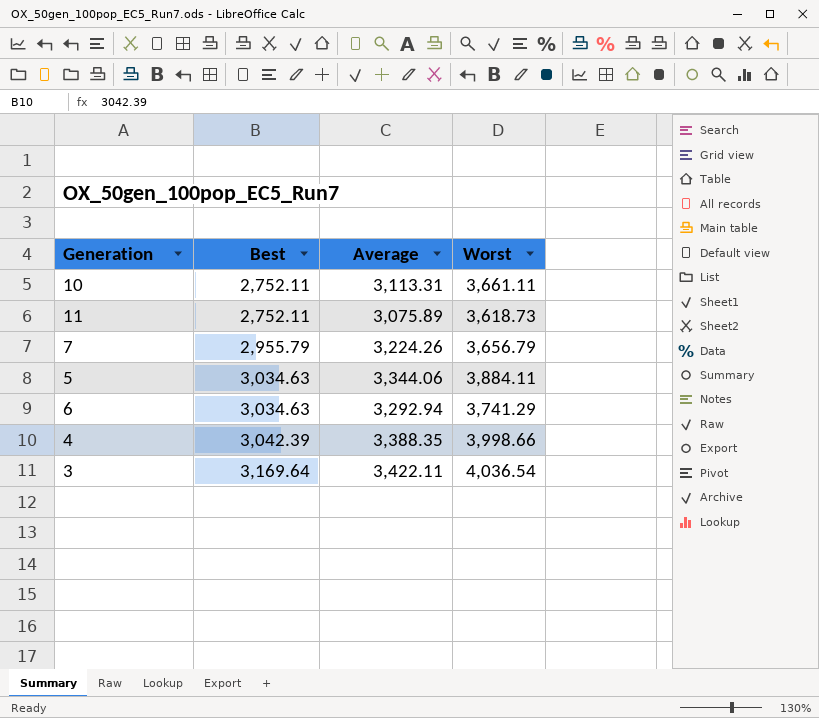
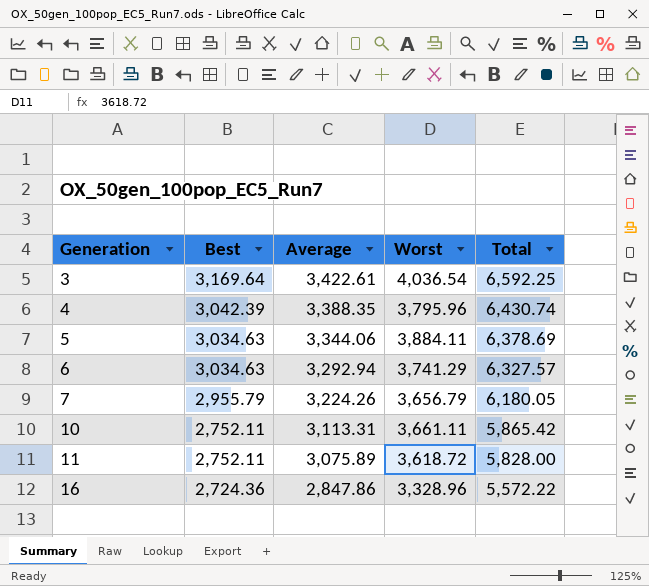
row order: Best ascending -> Generation ascending
column Total | formula: none -> [Best] + [Average]
3 | Average: 3,422.11 -> 3,422.61
4 | Worst: 3,998.66 -> 3,795.96
11 | Worst: 3,618.73 -> 3,618.72
row 16: none -> 2,724.36 | 2,847.86 | 3,328.96 | 5,572.22

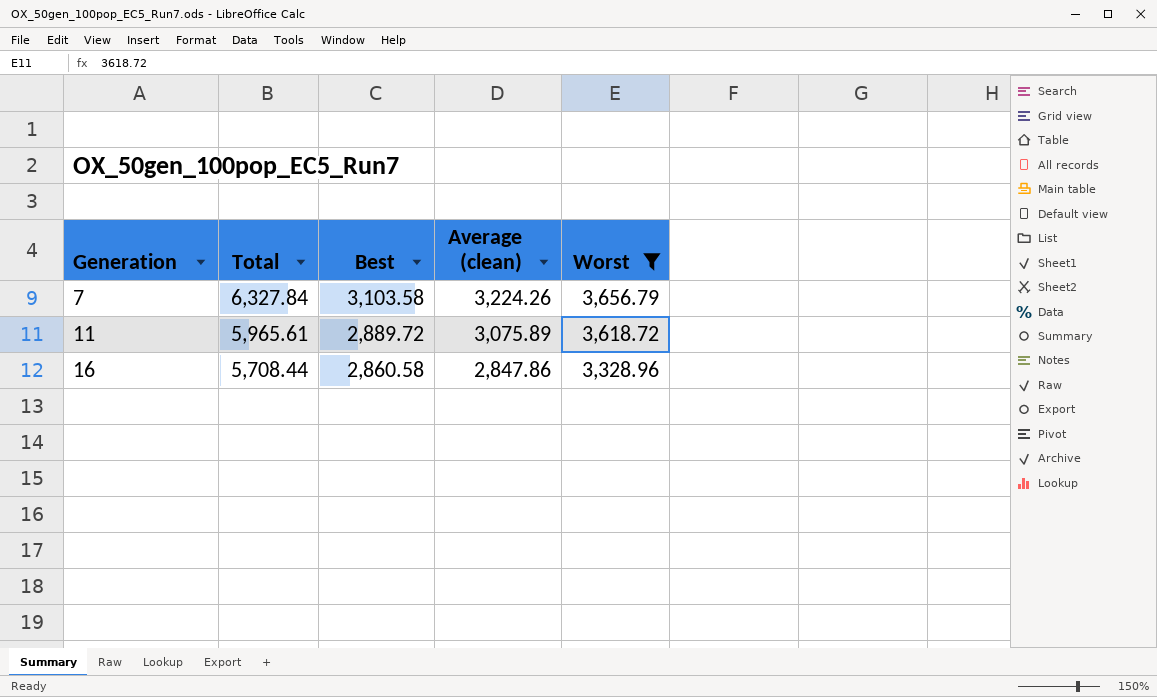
filter: none -> Worst <= 3,656.79
column Total | position: 5 -> 2
column name: Average -> Average (clean)
7 | Total: 6,180.05 -> 6,327.84
7 | Best: 2,955.79 -> 3,103.58
11 | Total: 5,828.00 -> 5,965.61
11 | Best: 2,752.11 -> 2,889.72
16 | Total: 5,572.22 -> 5,708.44
16 | Best: 2,724.36 -> 2,860.58

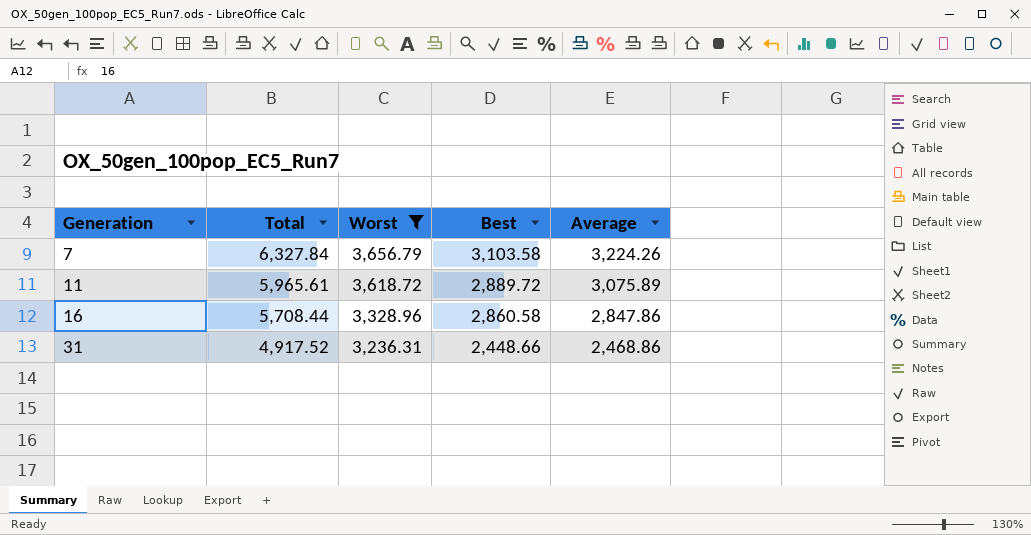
column Worst | position: 5 -> 3
column name: Average (clean) -> Average
row 31: none -> 4,917.52 | 3,236.31 | 2,448.66 | 2,468.86

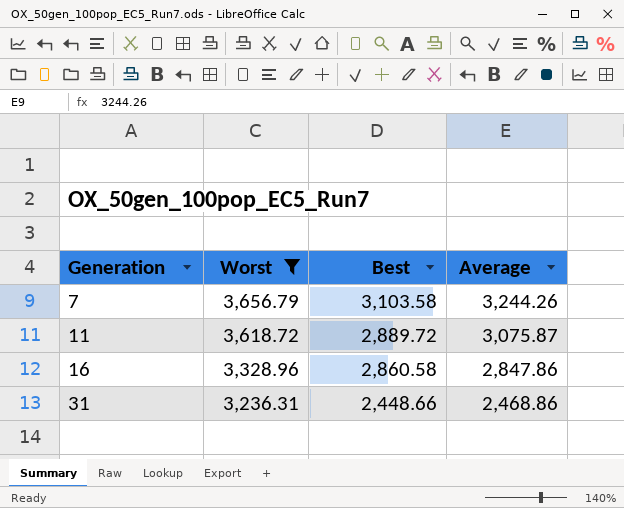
column Total | formula: [Best] + [Average] -> none
7 | Average: 3,224.26 -> 3,244.26
11 | Average: 3,075.89 -> 3,075.87

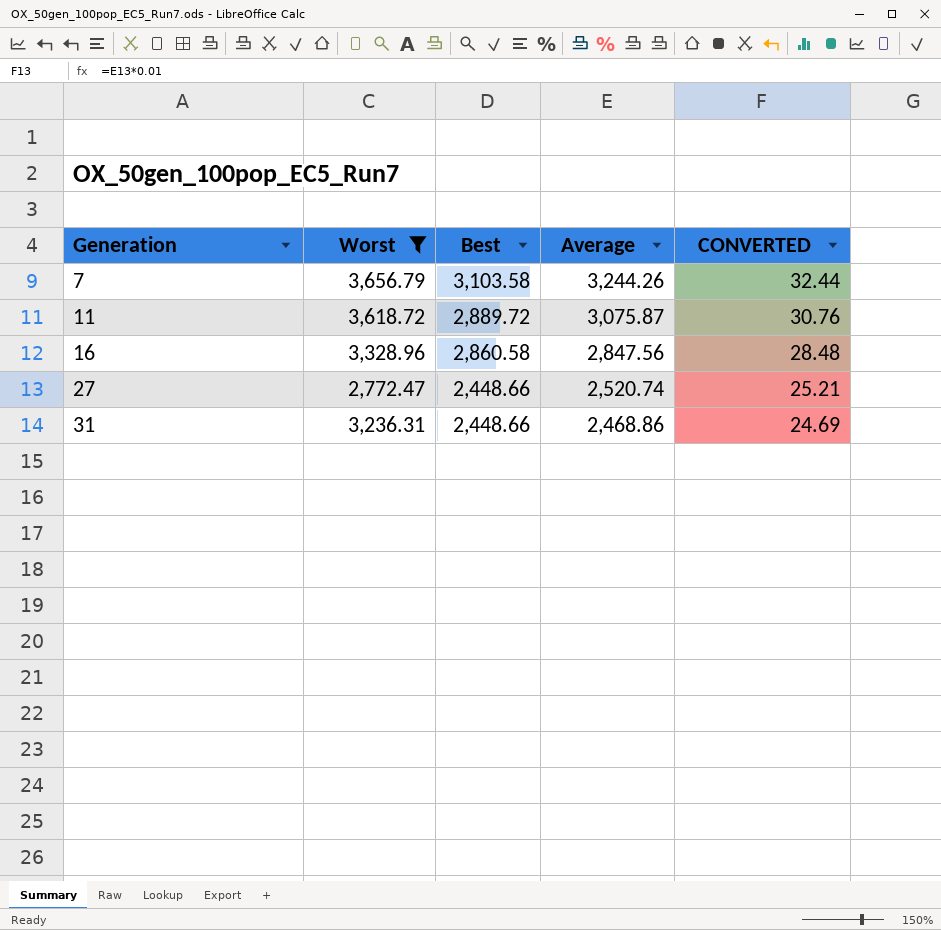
column CONVERTED | formula: none -> [Average] * 0.01
16 | Average: 2,847.86 -> 2,847.56
row 27: none -> 2,772.47 | 2,448.66 | 2,520.74 | 25.21

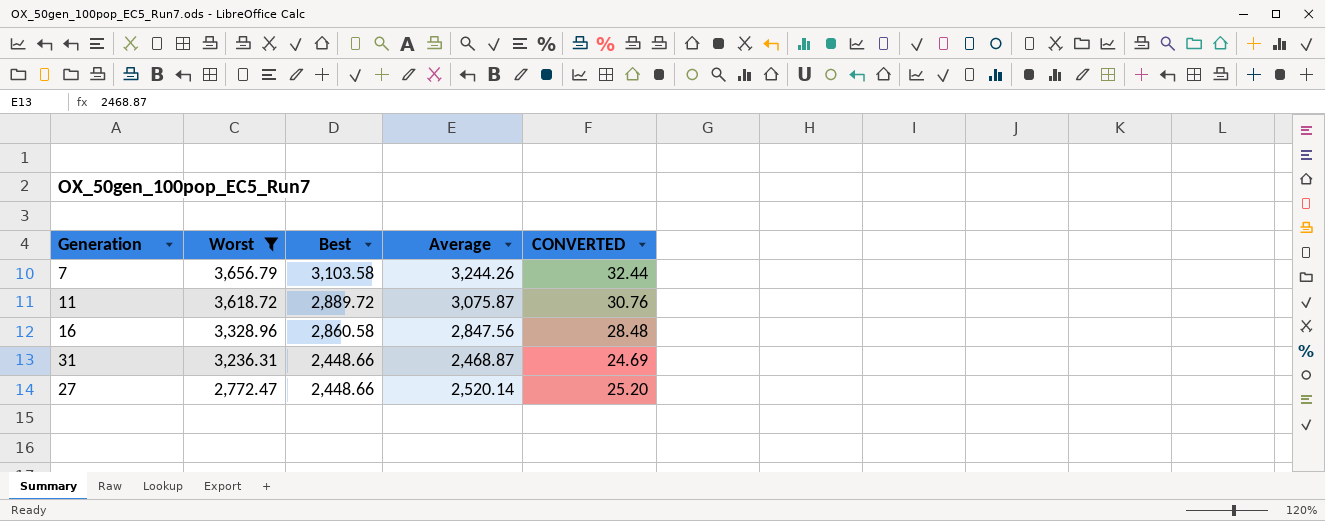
row order: Generation ascending -> Worst descending
31 | Average: 2,468.86 -> 2,468.87
27 | Average: 2,520.74 -> 2,520.14
27 | CONVERTED: 25.21 -> 25.20

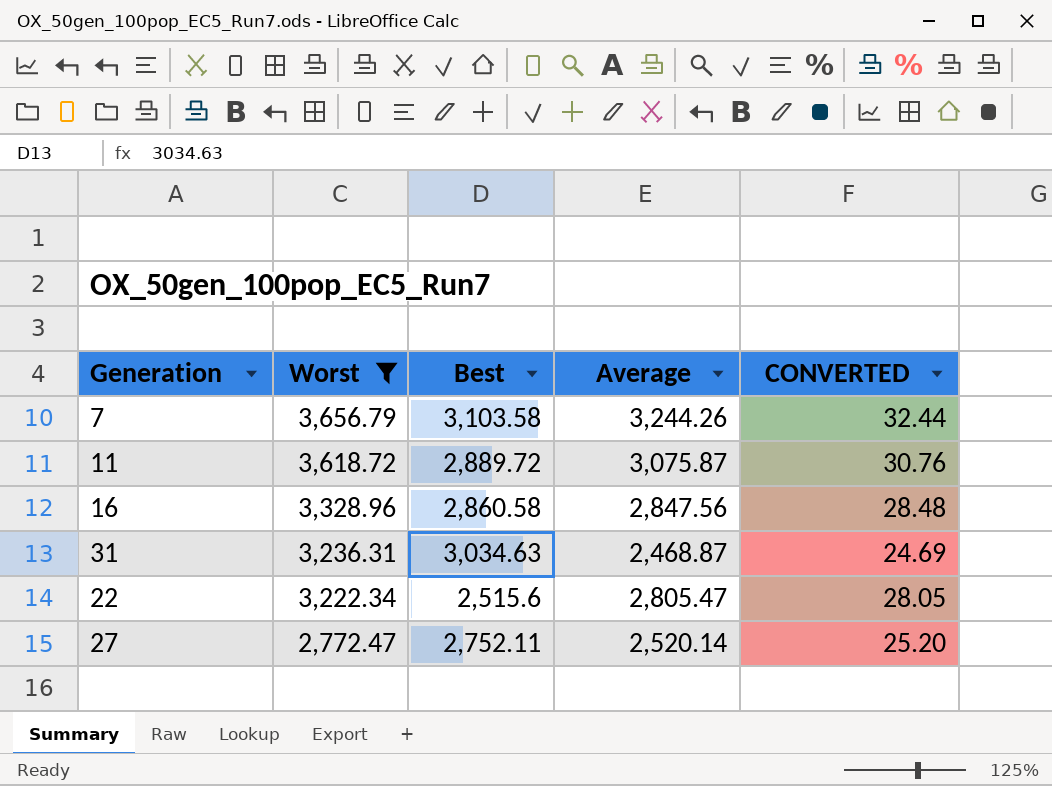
31 | Best: 2,448.66 -> 3,034.63
row 22: none -> 3,222.34 | 2,515.6 | 2,805.47 | 28.05
27 | Best: 2,448.66 -> 2,752.11

